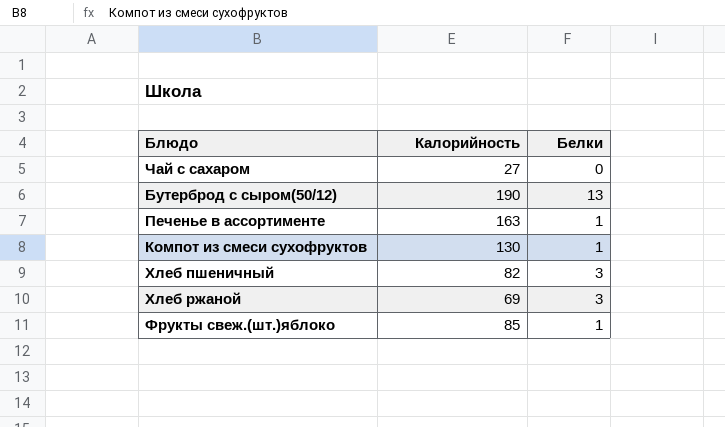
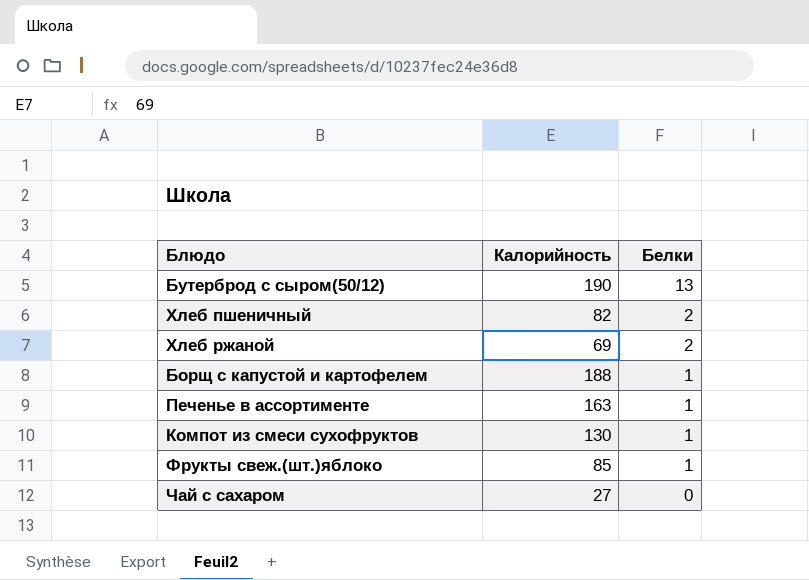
row order: none -> Белки descending
Хлеб пшеничный | Белки: 3 -> 2
Хлеб ржаной | Белки: 3 -> 2
row Борщ с капустой и картофелем: none -> 188 | 1

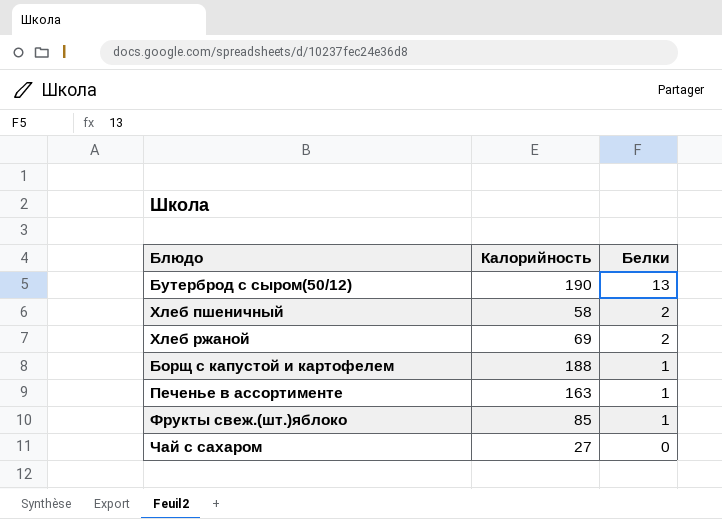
row Компот из смеси сухофруктов: 130 | 1 -> none
Хлеб пшеничный | Калорийность: 82 -> 58

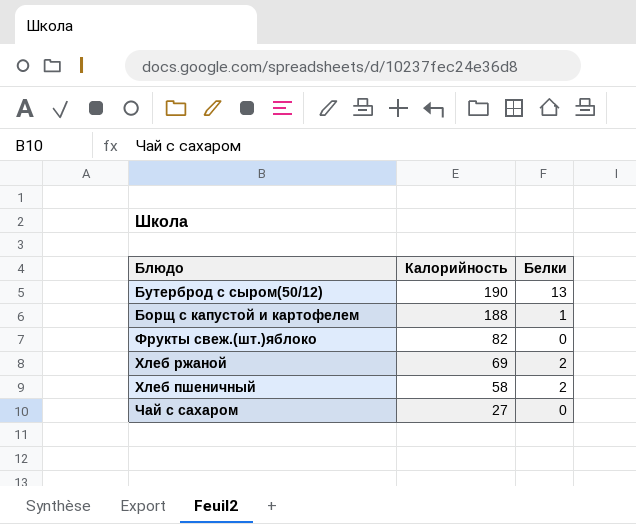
row order: Белки descending -> Калорийность descending
row Печенье в ассортименте: 163 | 1 -> none
Фрукты свеж.(шт.)яблоко | Калорийность: 85 -> 82
Фрукты свеж.(шт.)яблоко | Белки: 1 -> 0

